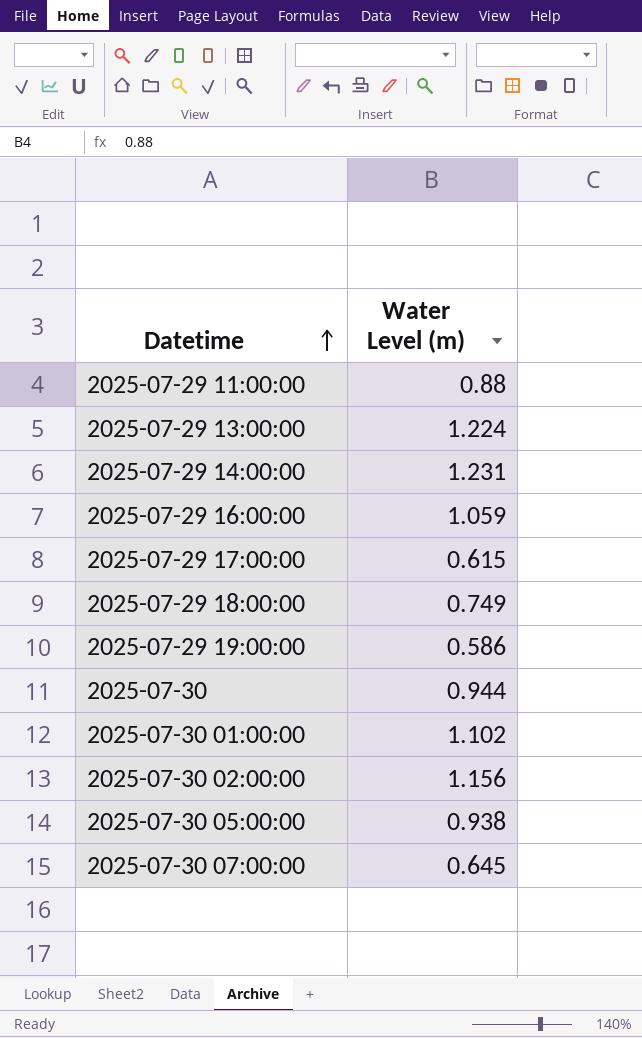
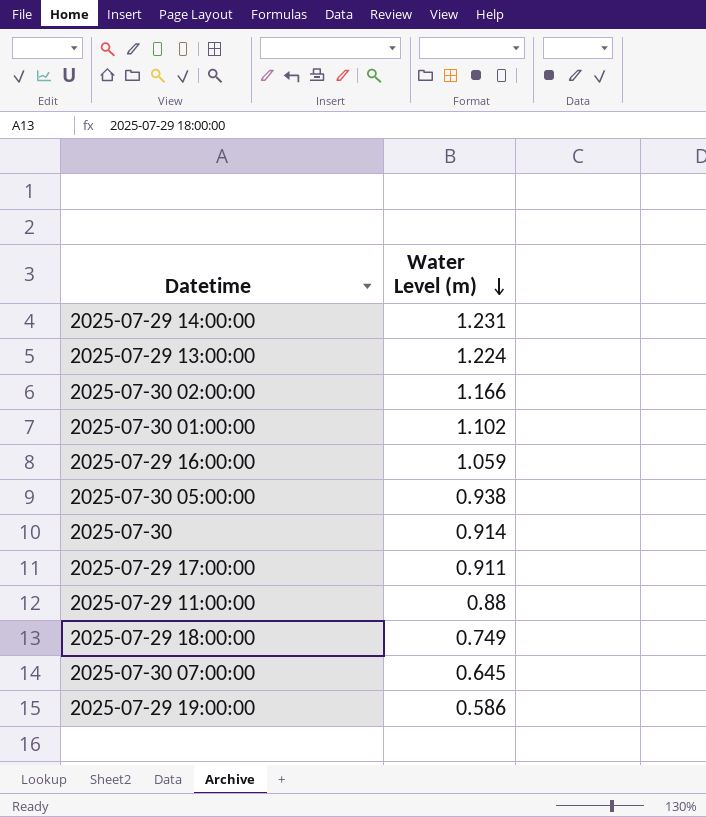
row order: Datetime ascending -> Water Level (m) descending
2025-07-30 02:00:00 | Water Level (m): 1.156 -> 1.166
2025-07-30 | Water Level (m): 0.944 -> 0.914
2025-07-29 17:00:00 | Water Level (m): 0.615 -> 0.911

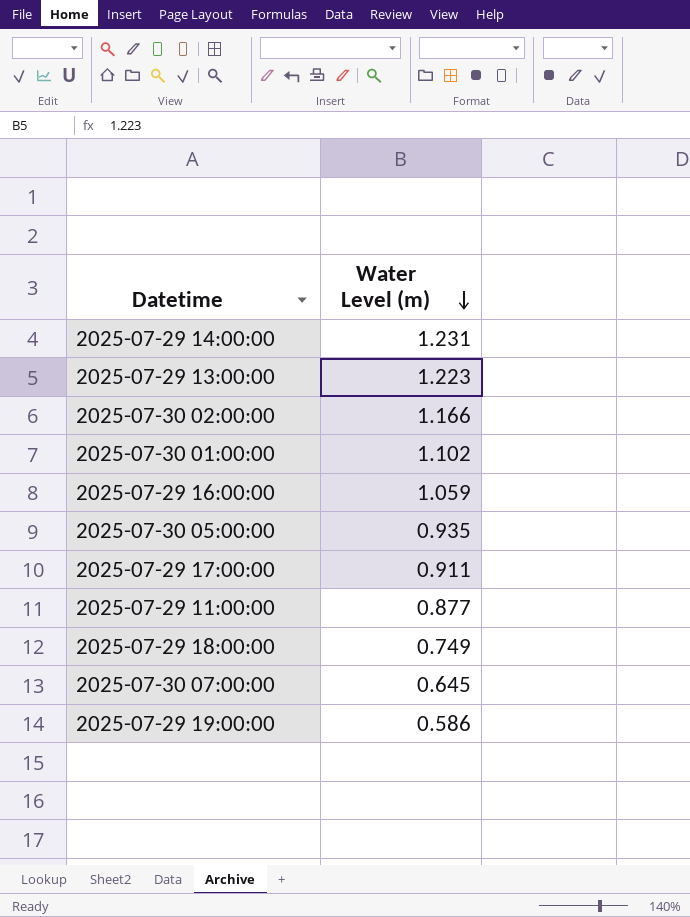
row 2025-07-30: 0.914 -> none
2025-07-29 13:00:00 | Water Level (m): 1.224 -> 1.223
2025-07-30 05:00:00 | Water Level (m): 0.938 -> 0.935
2025-07-29 11:00:00 | Water Level (m): 0.88 -> 0.877

